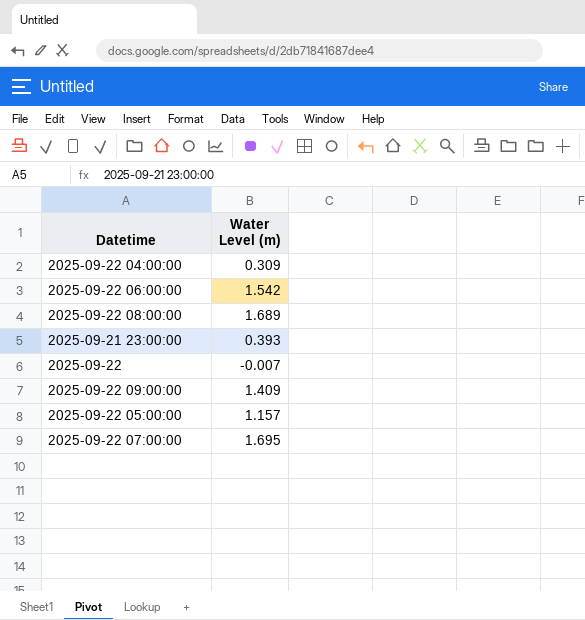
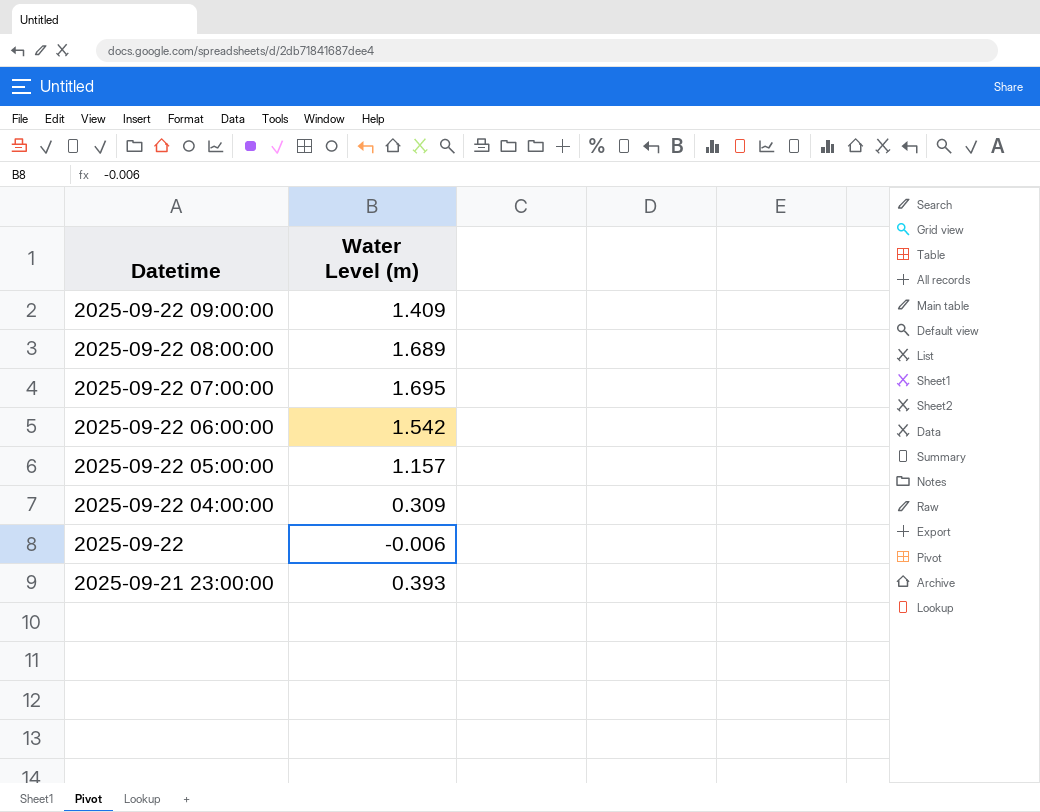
row order: none -> Datetime descending
2025-09-22 | Water Level (m): -0.007 -> -0.006

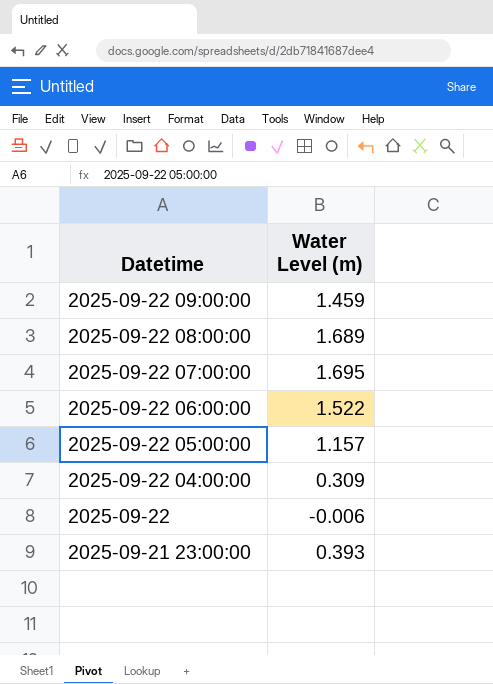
2025-09-22 09:00:00 | Water Level (m): 1.409 -> 1.459
2025-09-22 06:00:00 | Water Level (m): 1.542 -> 1.522

